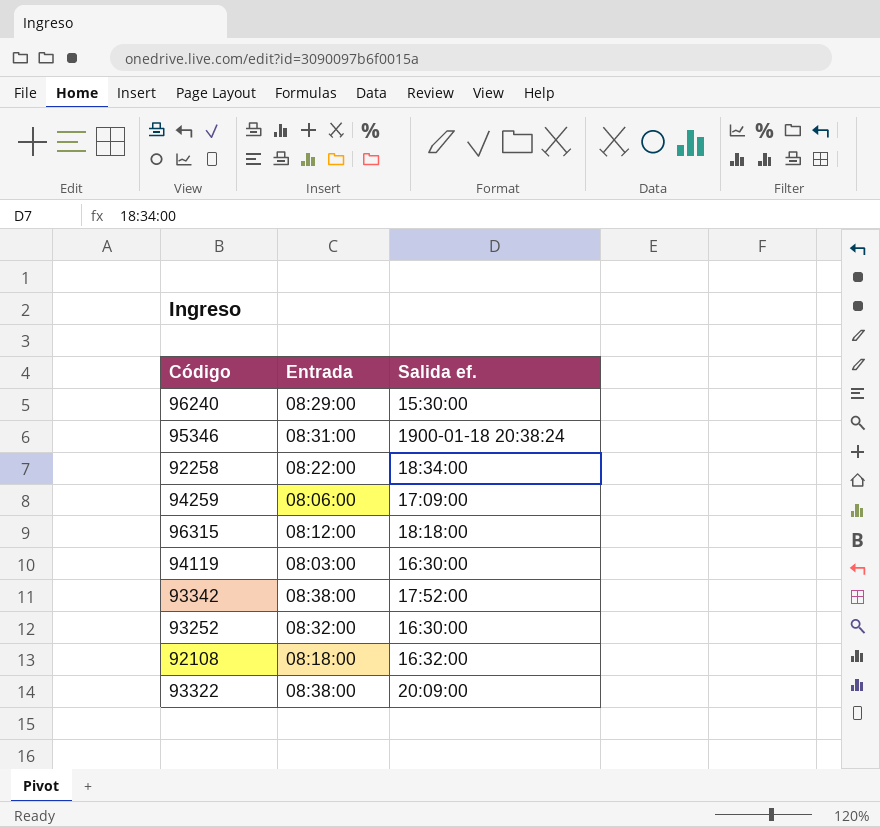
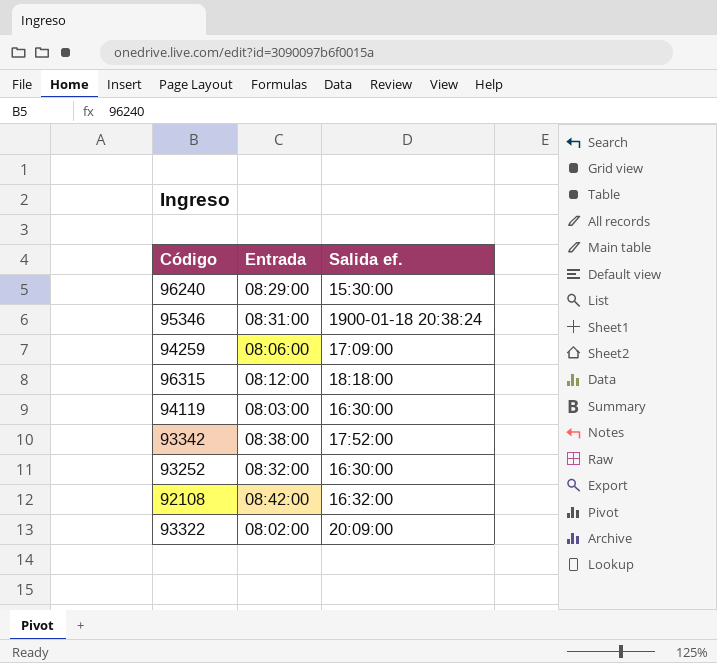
row 92258: 08:22:00 | 18:34:00 -> none
92108 | Entrada: 08:18:00 -> 08:42:00
93322 | Entrada: 08:38:00 -> 08:02:00

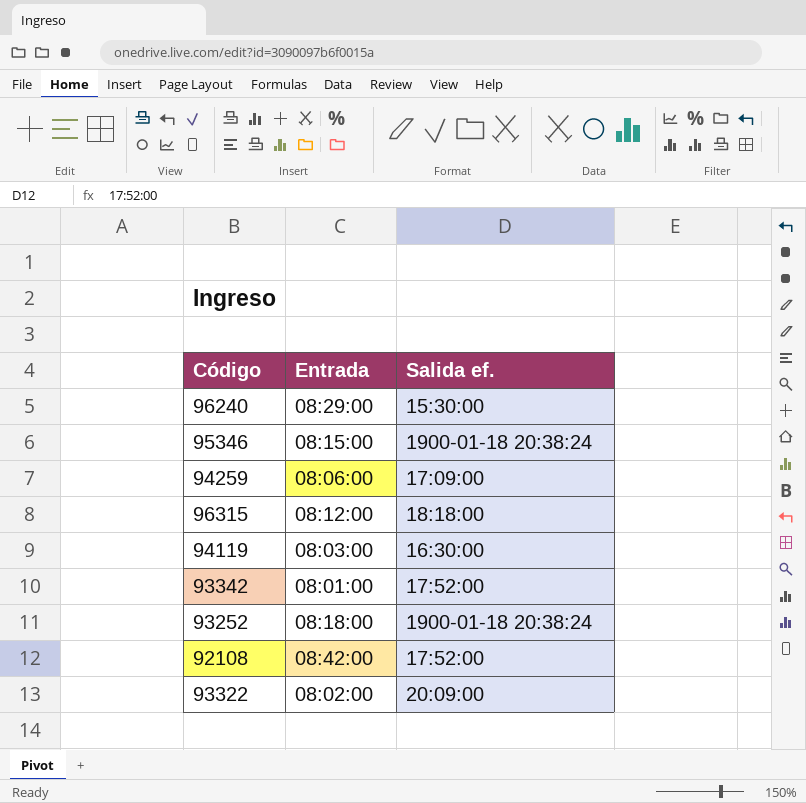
95346 | Entrada: 08:31:00 -> 08:15:00
93342 | Entrada: 08:38:00 -> 08:01:00
93252 | Entrada: 08:32:00 -> 08:18:00
93252 | Salida ef.: 16:30:00 -> 1900-01-18 20:38:24
92108 | Salida ef.: 16:32:00 -> 17:52:00

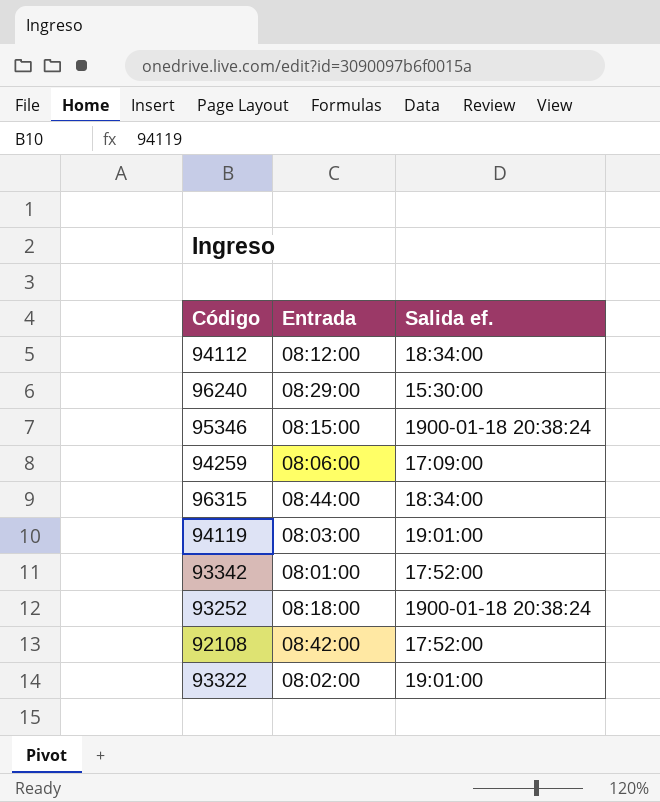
row 94112: none -> 08:12:00 | 18:34:00
96315 | Entrada: 08:12:00 -> 08:44:00
96315 | Salida ef.: 18:18:00 -> 18:34:00
94119 | Salida ef.: 16:30:00 -> 19:01:00
93322 | Salida ef.: 20:09:00 -> 19:01:00

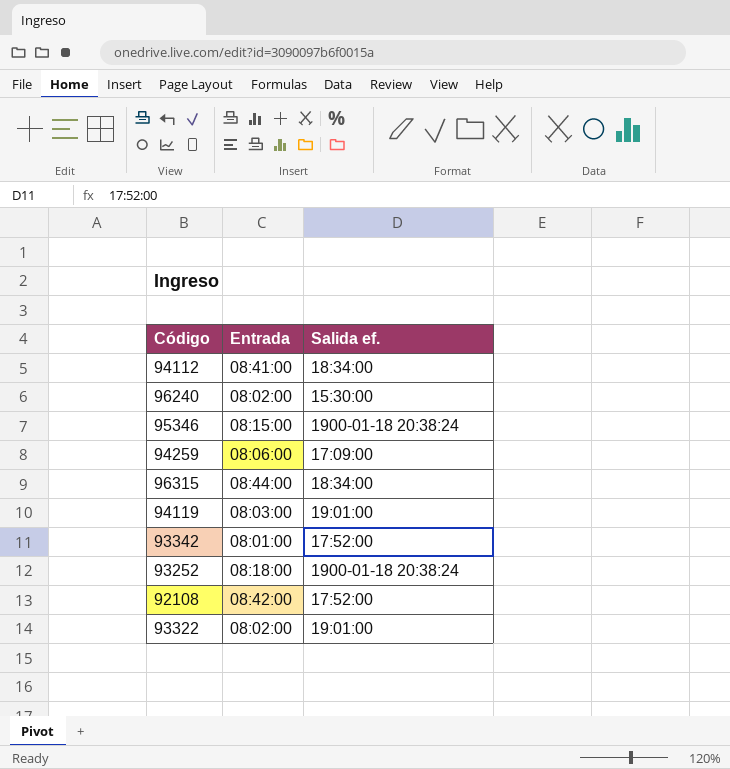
94112 | Entrada: 08:12:00 -> 08:41:00
96240 | Entrada: 08:29:00 -> 08:02:00

